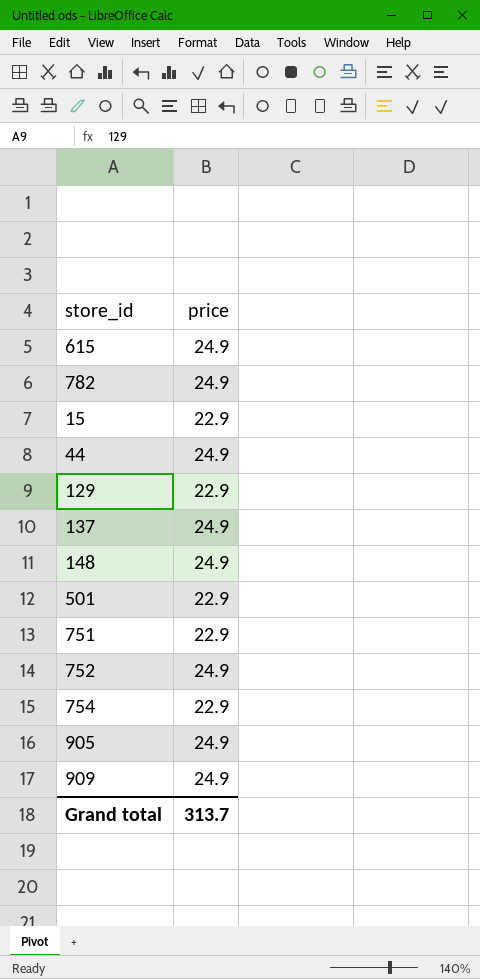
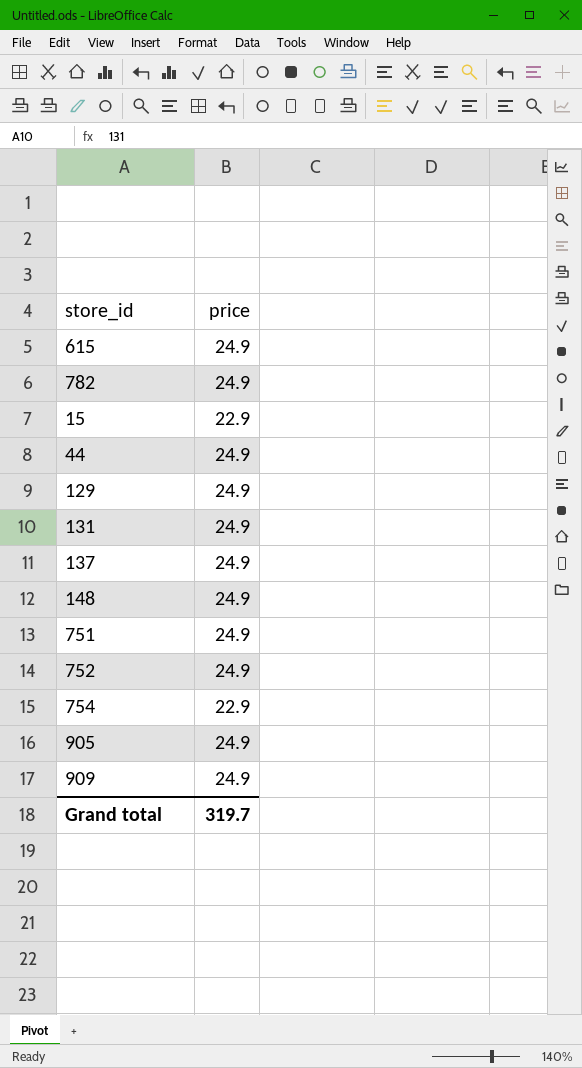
row 501: 22.9 -> none
129 | price: 22.9 -> 24.9
row 131: none -> 24.9
751 | price: 22.9 -> 24.9
Grand total | price: 313.7 -> 319.7

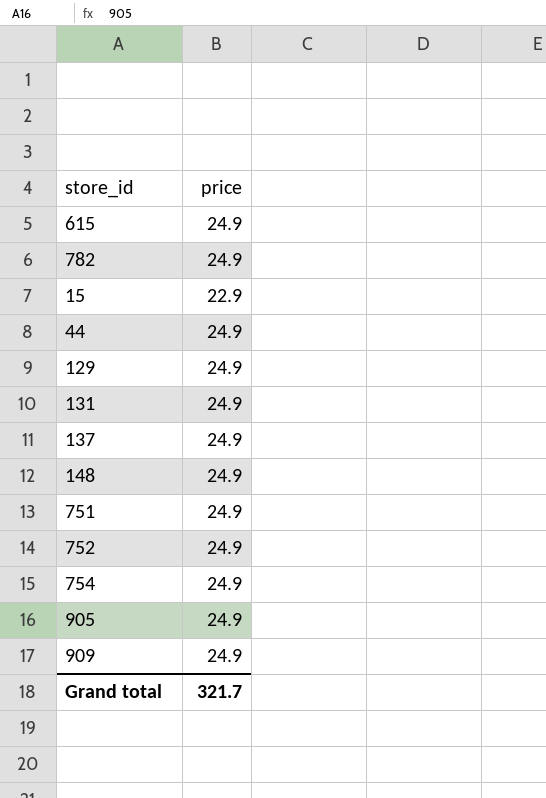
754 | price: 22.9 -> 24.9
Grand total | price: 319.7 -> 321.7

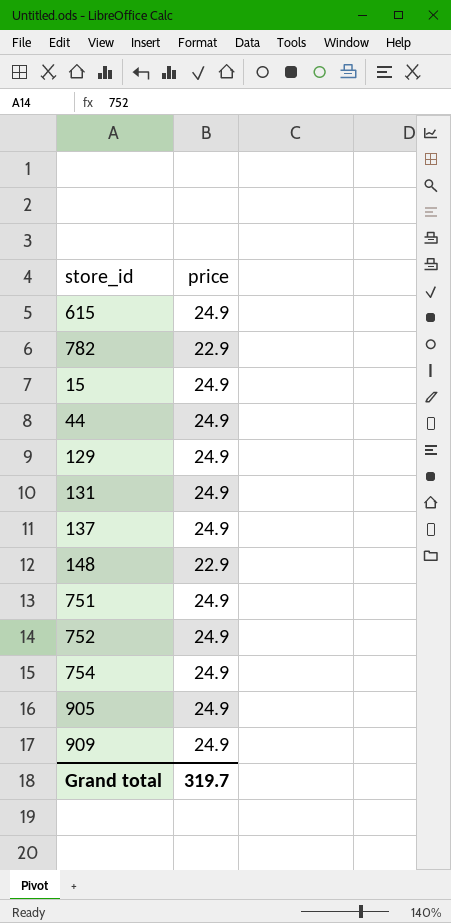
782 | price: 24.9 -> 22.9
15 | price: 22.9 -> 24.9
148 | price: 24.9 -> 22.9
Grand total | price: 321.7 -> 319.7

